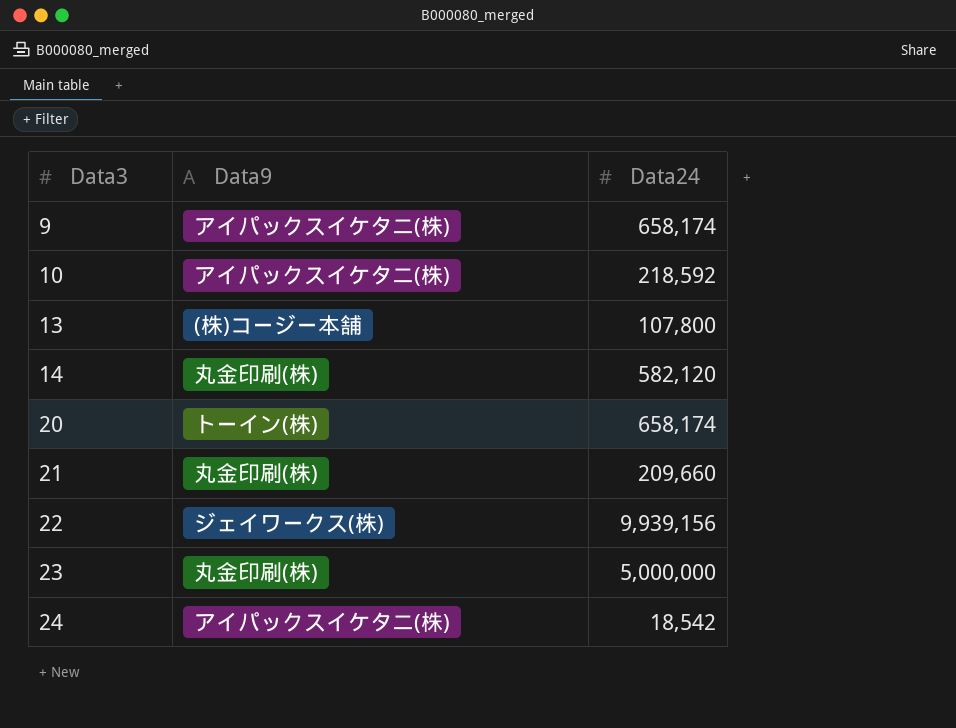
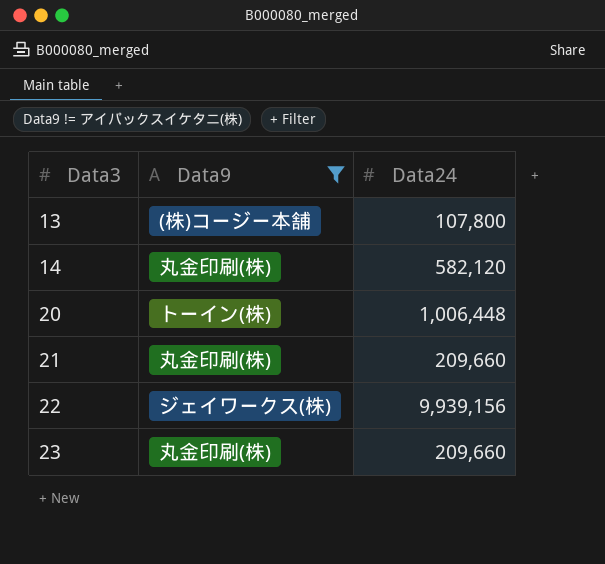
filter: none -> Data9 != アイパックスイケタニ(株)
20 | Data24: 658,174 -> 1,006,448
23 | Data24: 5,000,000 -> 209,660

